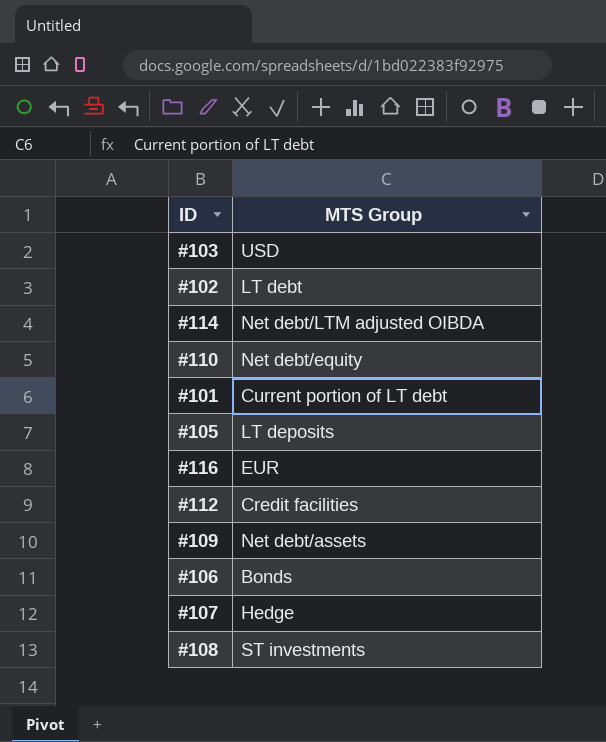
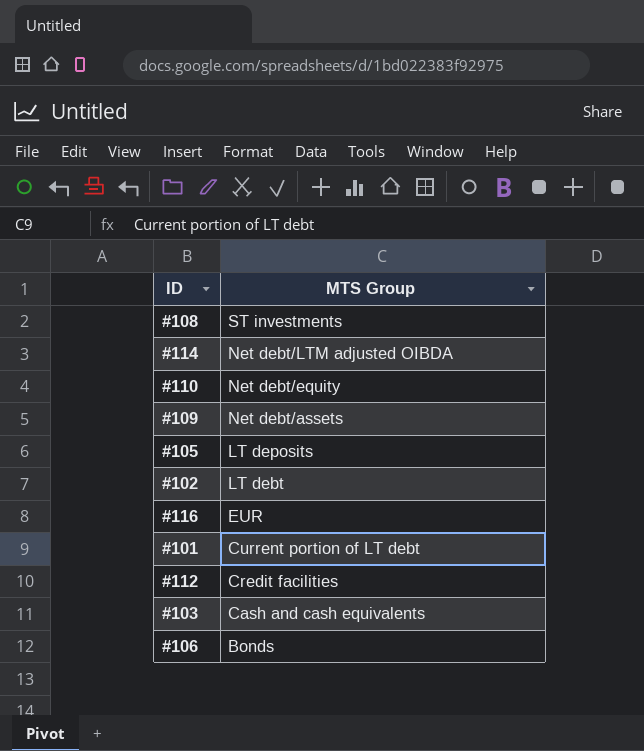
row order: none -> MTS Group descending
row #107: Hedge -> none
#103 | MTS Group: USD -> Cash and cash equivalents

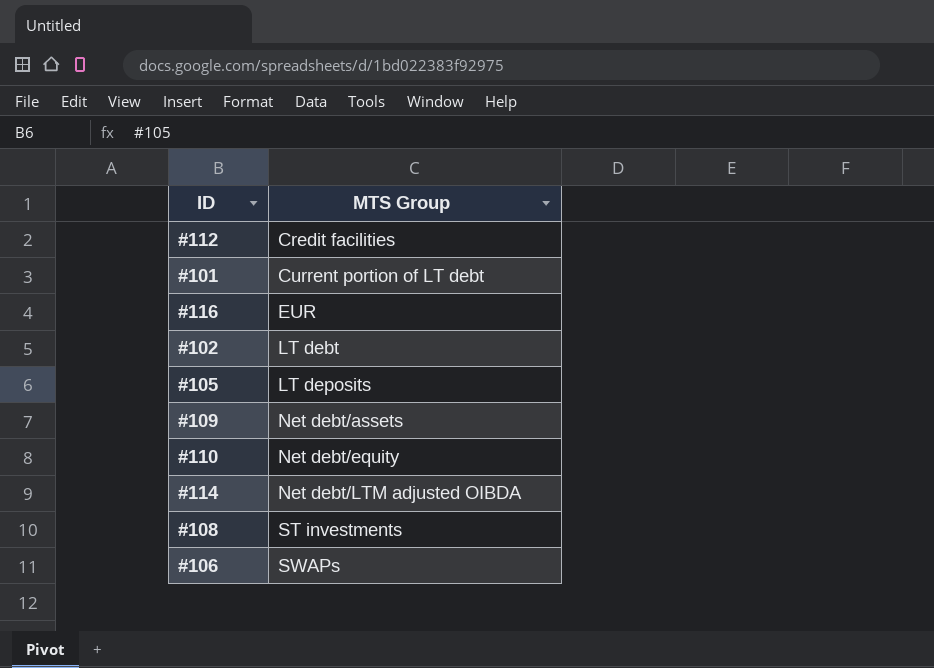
row order: MTS Group descending -> MTS Group ascending
row #103: Cash and cash equivalents -> none
#106 | MTS Group: Bonds -> SWAPs

